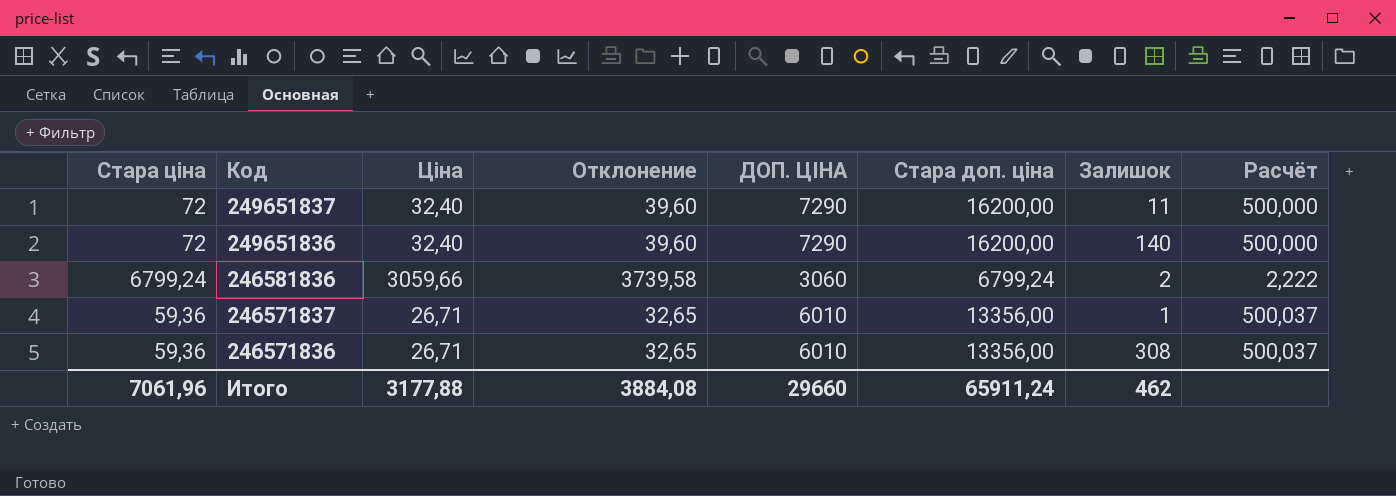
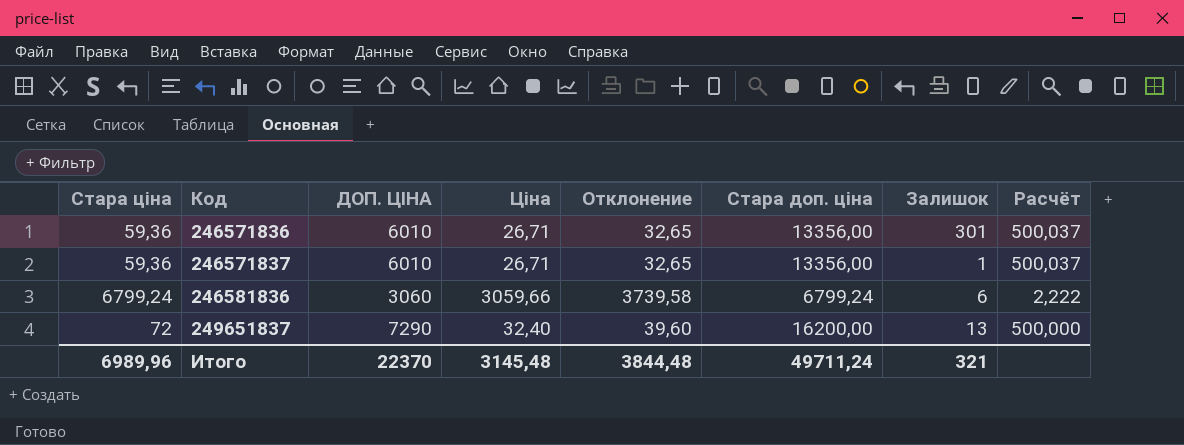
row order: Код descending -> Код ascending
column ДОП. ЦІНА | position: 5 -> 3
row 249651836: 72 | 32,40 | 39,60 | 7290 | 16200,00 | 140 | 500,000 -> none
246571836 | Залишок: 308 -> 301
246581836 | Залишок: 2 -> 6
249651837 | Залишок: 11 -> 13
Итого | Стара ціна: 7061,96 -> 6989,96
Итого | ДОП. ЦІНА: 29660 -> 22370
Итого | Ціна: 3177,88 -> 3145,48
Итого | Отклонение: 3884,08 -> 3844,48
Итого | Стара доп. ціна: 65911,24 -> 49711,24
Итого | Залишок: 462 -> 321

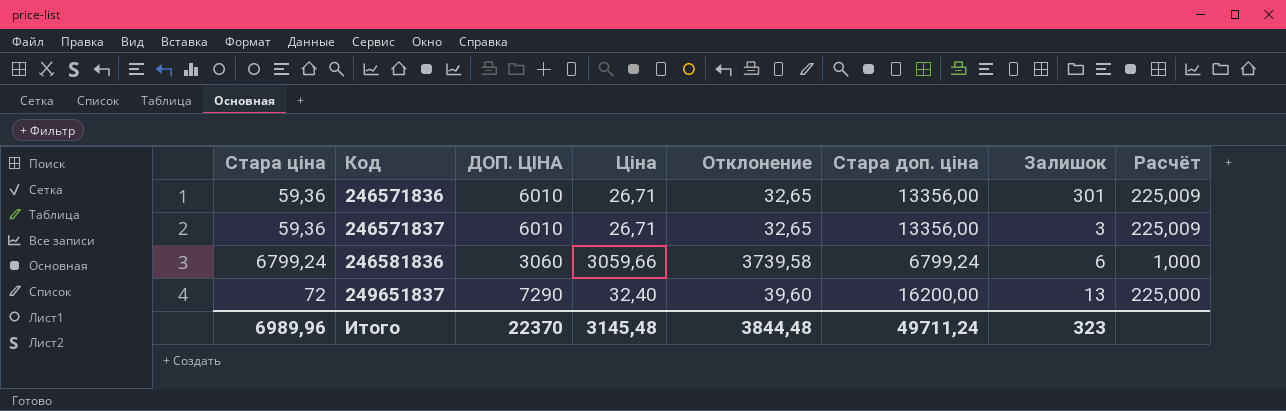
column Расчёт | formula: [Стара доп. ціна] / [Ціна] -> [ДОП. ЦІНА] / [Ціна]
246571837 | Залишок: 1 -> 3
Итого | Залишок: 321 -> 323

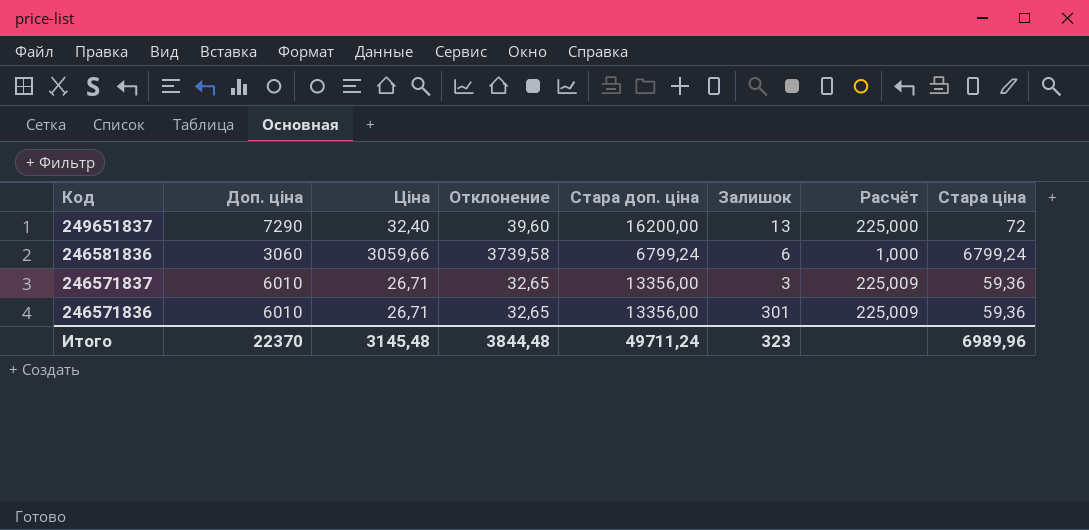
row order: Код ascending -> Код descending
column name: ДОП. ЦІНА -> Доп. ціна
column Стара ціна | position: 1 -> 8

